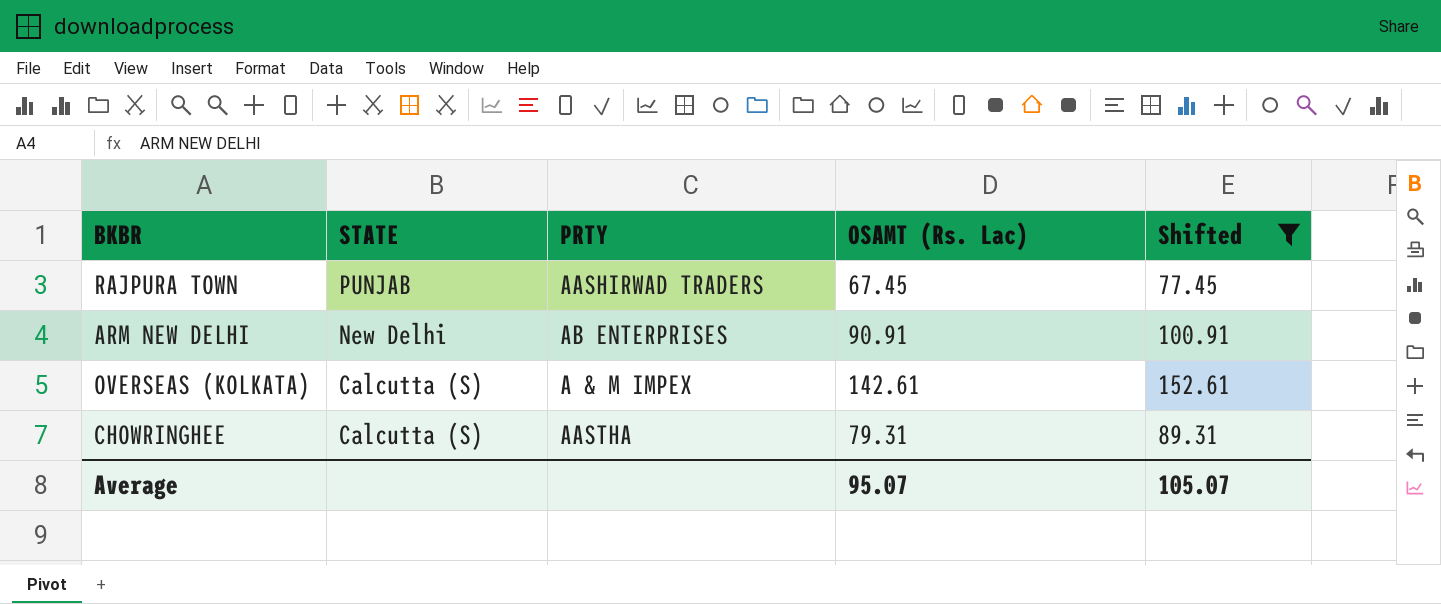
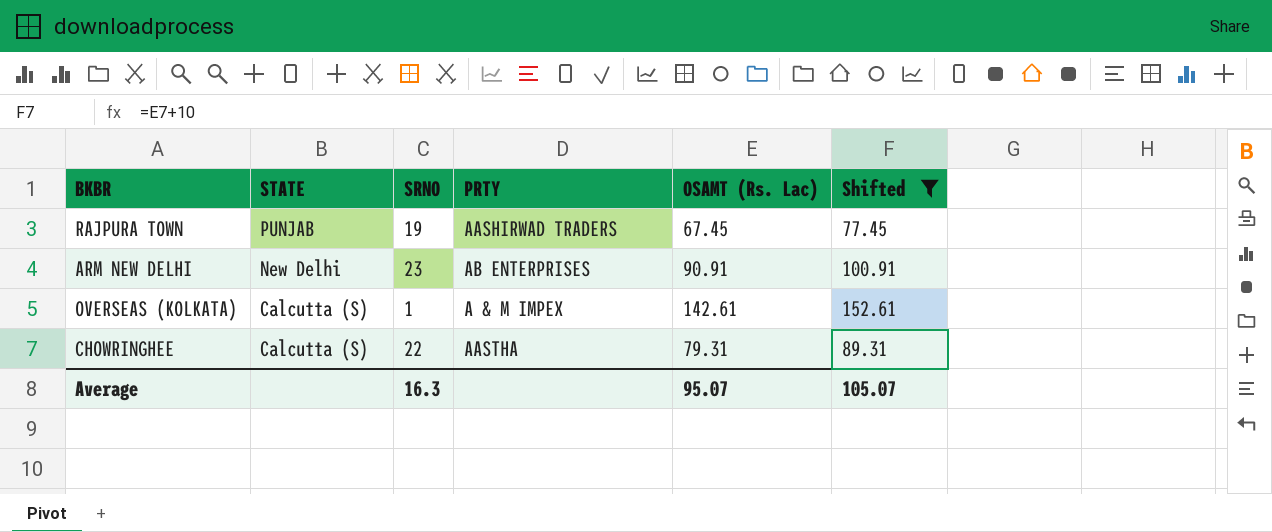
column SRNO | position: none -> 3

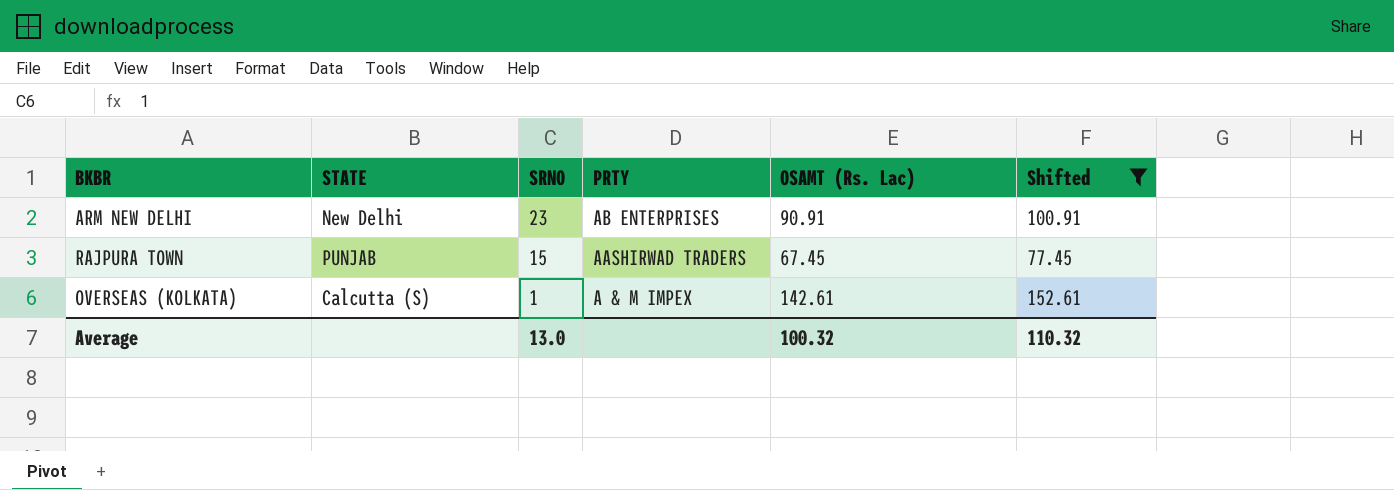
row order: STATE descending -> SRNO descending
row CHOWRINGHEE: Calcutta (S) | 22 | AASTHA | 79.31 | 89.31 -> none
RAJPURA TOWN | SRNO: 19 -> 15
Average | SRNO: 16.3 -> 13.0
Average | OSAMT (Rs. Lac): 95.07 -> 100.32
Average | Shifted: 105.07 -> 110.32

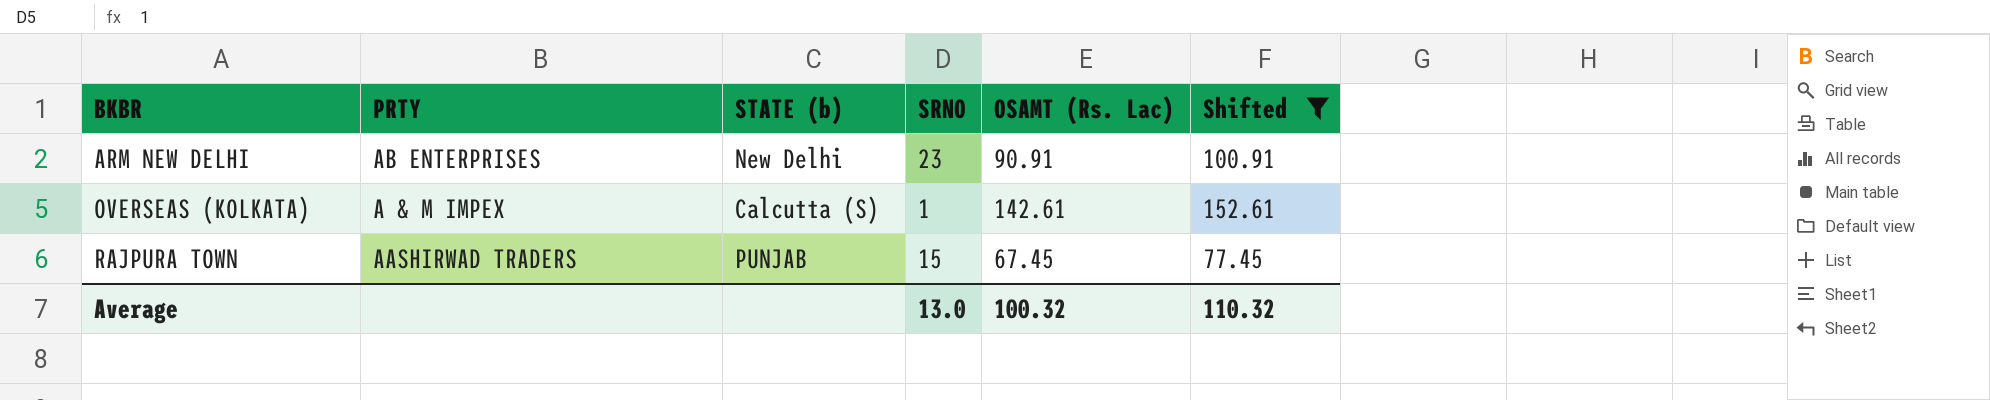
row order: SRNO descending -> BKBR ascending
column PRTY | position: 4 -> 2
column name: STATE -> STATE (b)

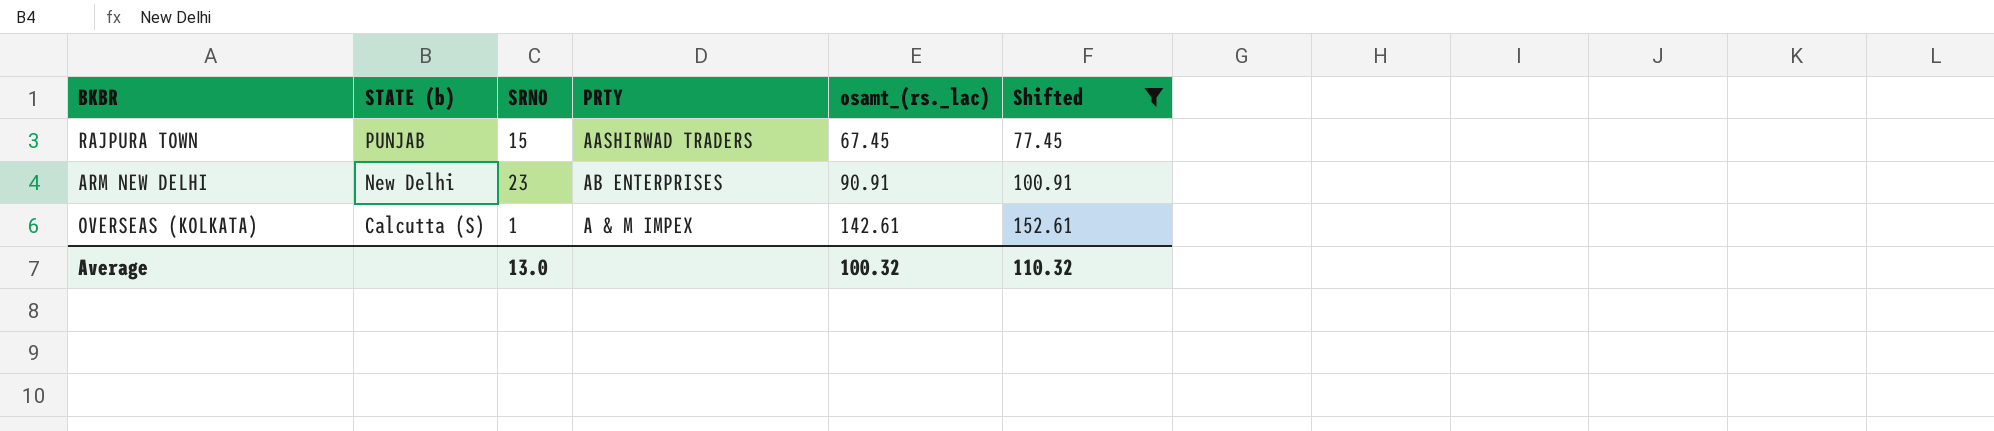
row order: BKBR ascending -> STATE (b) descending
column PRTY | position: 2 -> 4
column name: OSAMT (Rs. Lac) -> osamt_(rs._lac)

